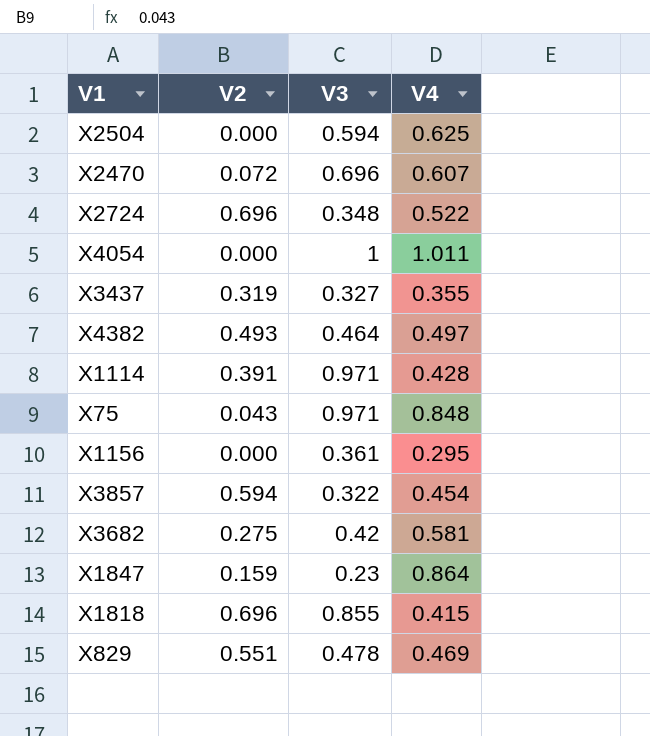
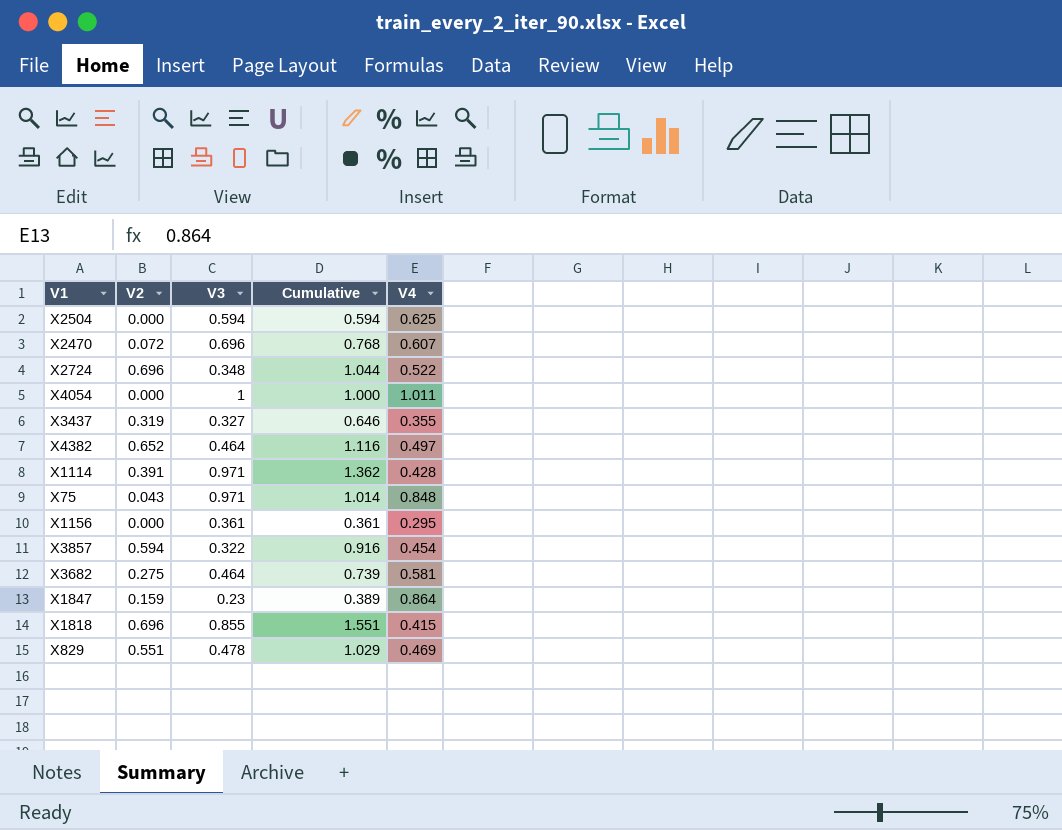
column Cumulative | formula: none -> [V2] + [V3]
X4382 | V2: 0.493 -> 0.652
X3682 | V3: 0.42 -> 0.464

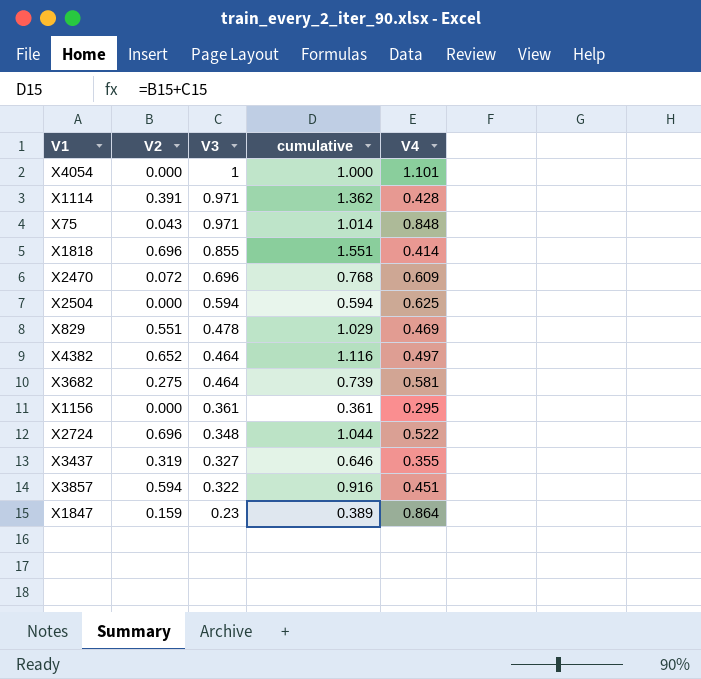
row order: none -> V3 descending
column name: Cumulative -> cumulative
X4054 | V4: 1.011 -> 1.101
X1818 | V4: 0.415 -> 0.414
X2470 | V4: 0.607 -> 0.609
X3857 | V4: 0.454 -> 0.451

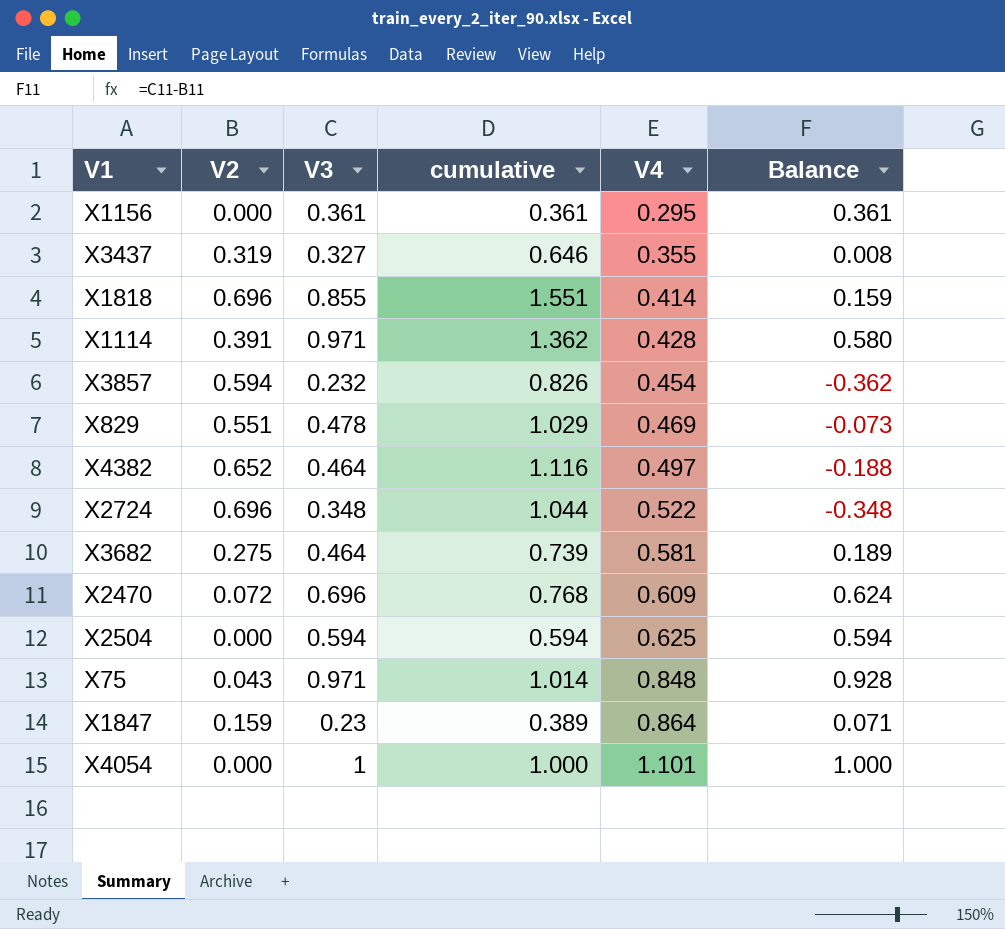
row order: V3 descending -> V4 ascending
column Balance | formula: none -> [V3] - [V2]
X3857 | V3: 0.322 -> 0.232
X3857 | cumulative: 0.916 -> 0.826
X3857 | V4: 0.451 -> 0.454

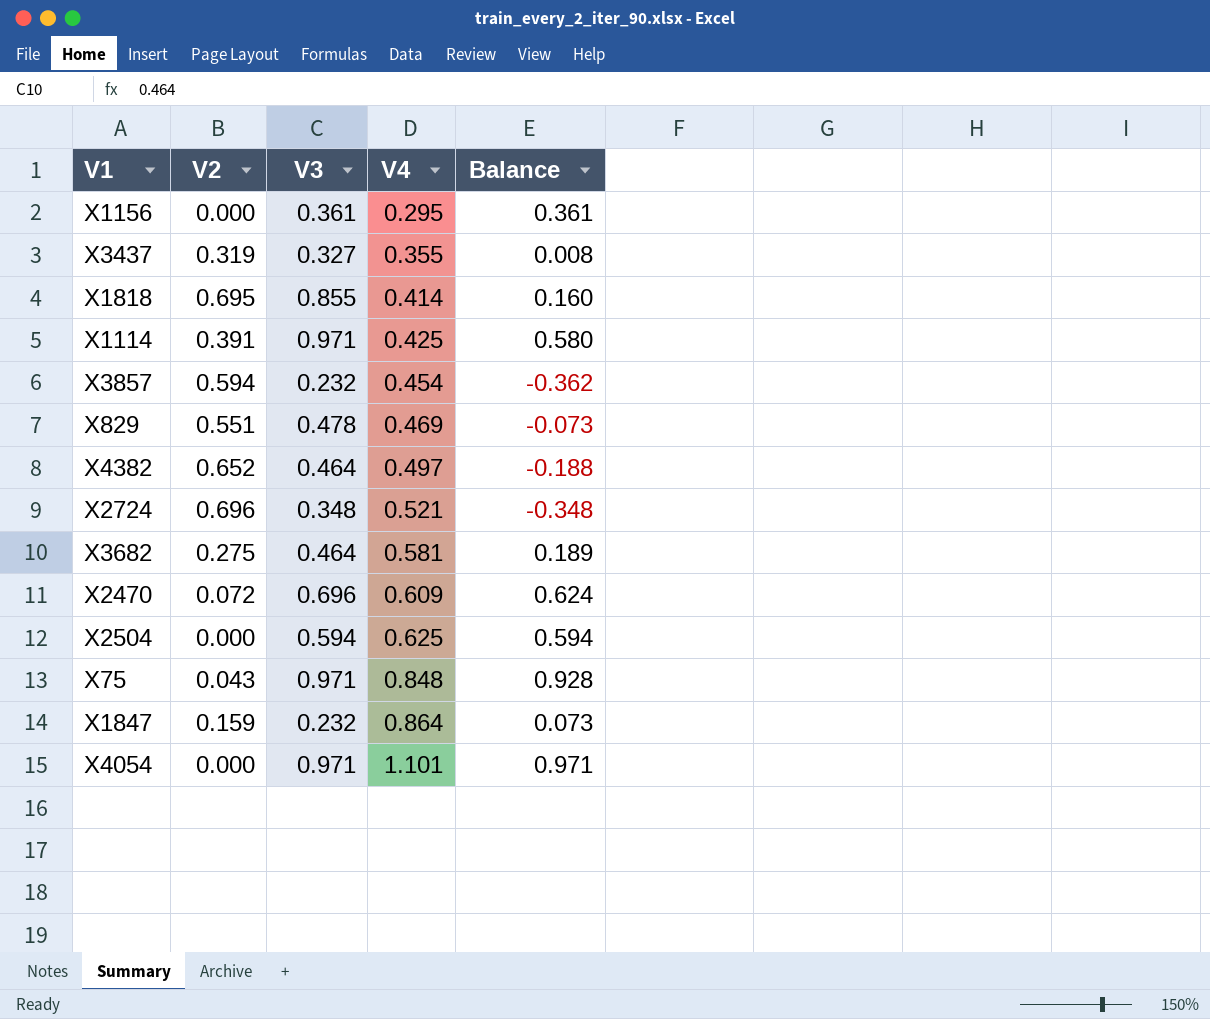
column cumulative | formula: [V2] + [V3] -> none
X1818 | V2: 0.696 -> 0.695
X1818 | Balance: 0.159 -> 0.160
X1114 | V4: 0.428 -> 0.425
X2724 | V4: 0.522 -> 0.521
X1847 | V3: 0.23 -> 0.232
X1847 | Balance: 0.071 -> 0.073
X4054 | V3: 1 -> 0.971
X4054 | Balance: 1.000 -> 0.971

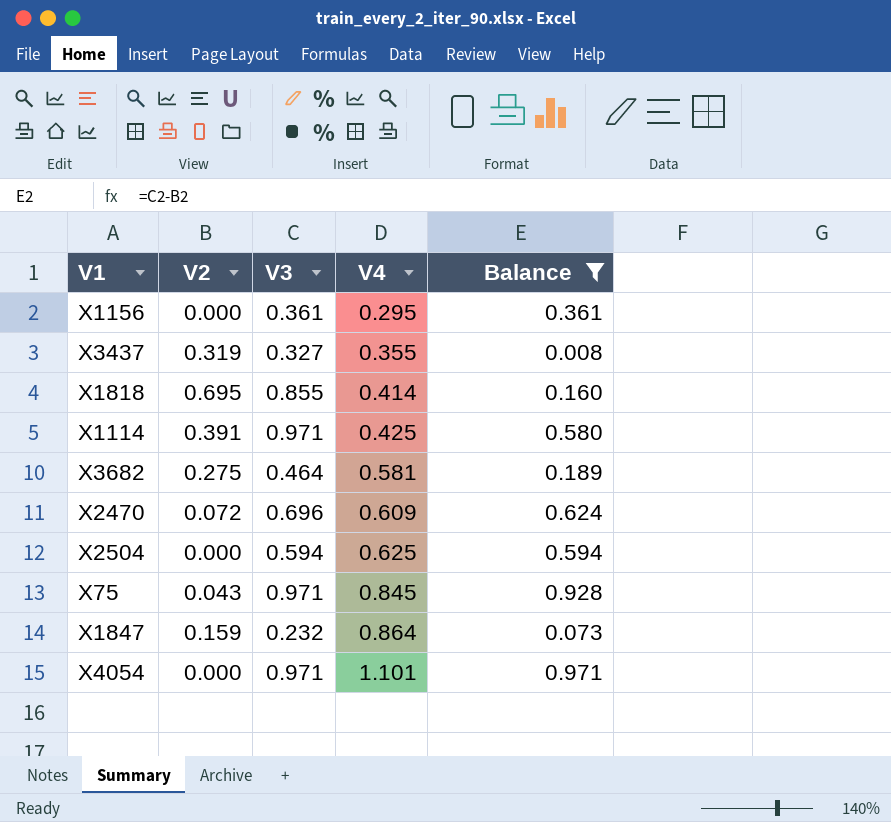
filter: none -> Balance >= 0.008
X75 | V4: 0.848 -> 0.845

